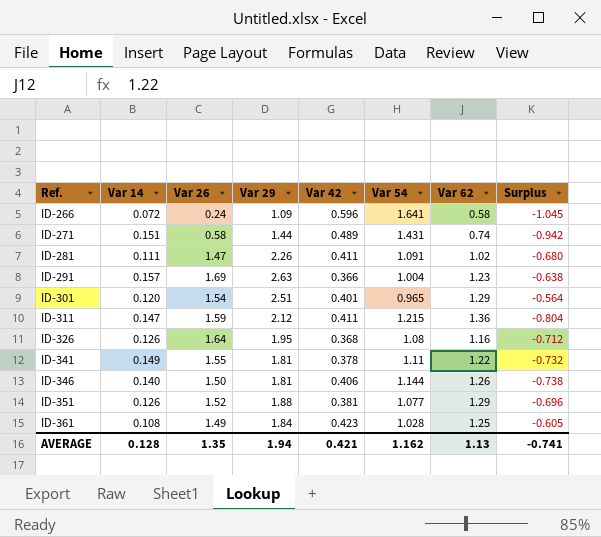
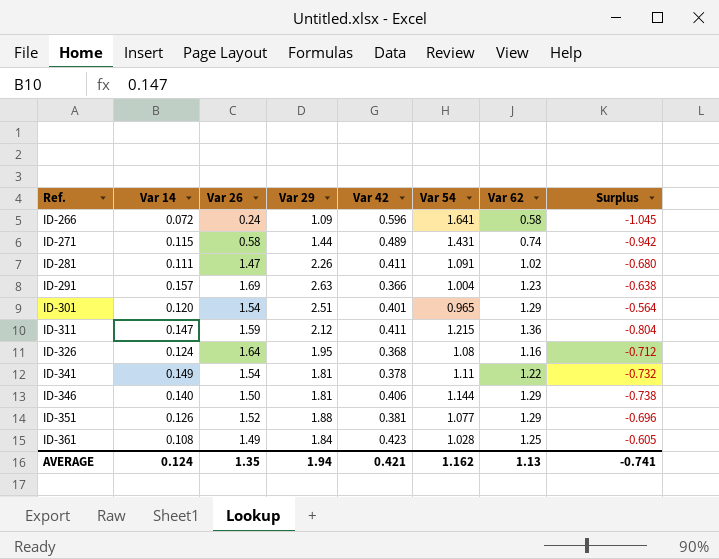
ID-271 | Var 14: 0.151 -> 0.115
ID-326 | Var 14: 0.126 -> 0.124
ID-341 | Var 26: 1.55 -> 1.54
ID-346 | Var 62: 1.26 -> 1.29
AVERAGE | Var 14: 0.128 -> 0.124

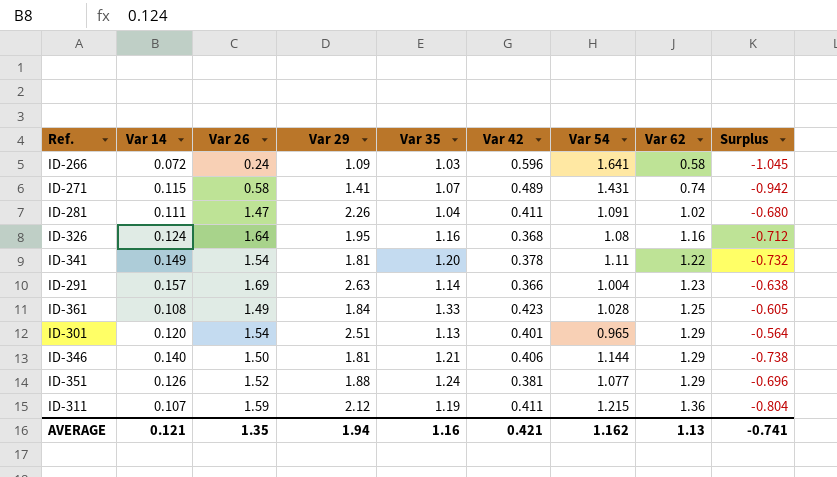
row order: Ref. ascending -> Var 62 ascending
column Var 35 | position: none -> 5
ID-271 | Var 29: 1.44 -> 1.41
ID-311 | Var 14: 0.147 -> 0.107
AVERAGE | Var 14: 0.124 -> 0.121

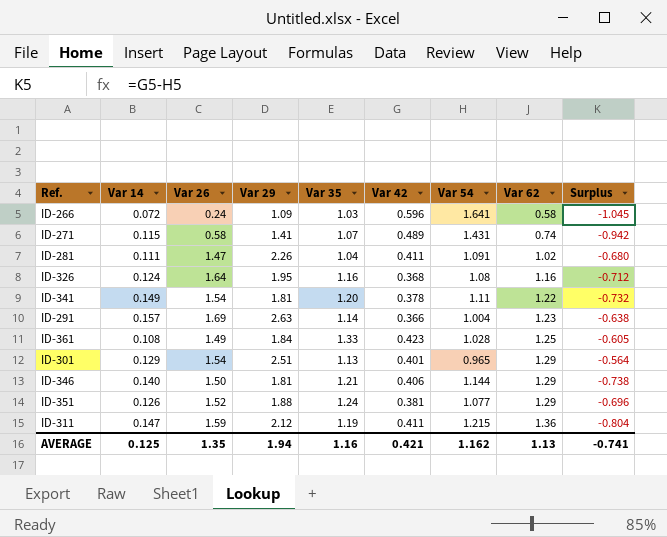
ID-301 | Var 14: 0.120 -> 0.129
ID-311 | Var 14: 0.107 -> 0.147
AVERAGE | Var 14: 0.121 -> 0.125

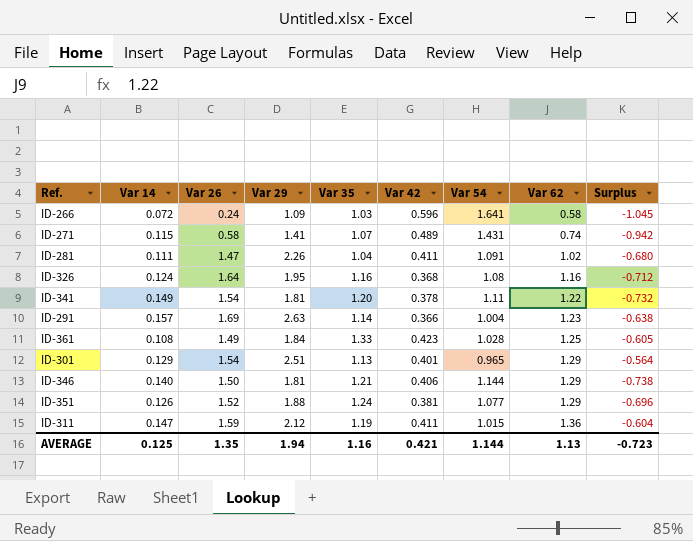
ID-311 | Var 54: 1.215 -> 1.015
ID-311 | Surplus: -0.804 -> -0.604
AVERAGE | Var 54: 1.162 -> 1.144
AVERAGE | Surplus: -0.741 -> -0.723

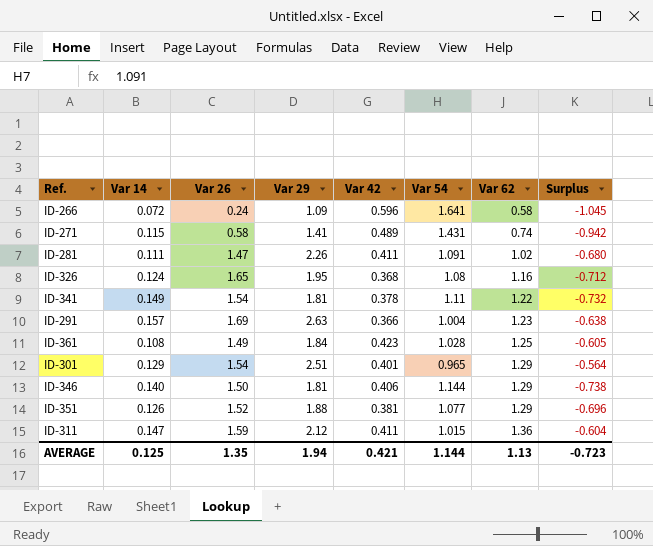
column Var 35 | position: 5 -> none
ID-326 | Var 26: 1.64 -> 1.65

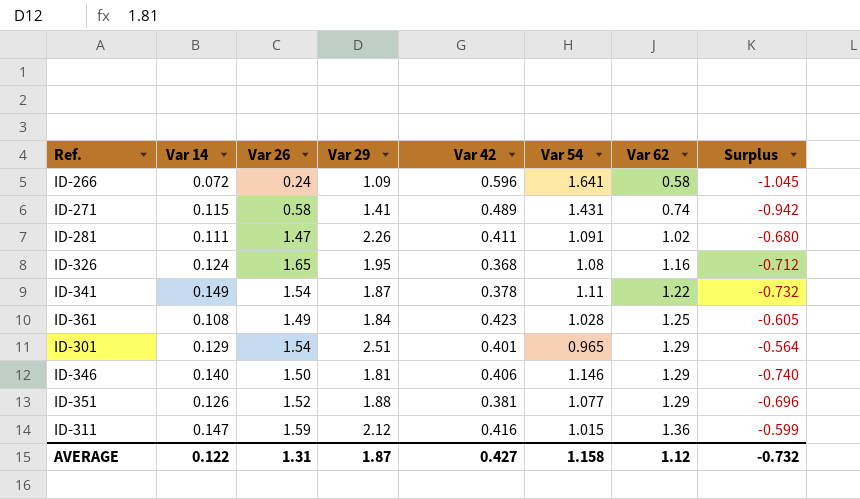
row ID-291: 0.157 | 1.69 | 2.63 | 0.366 | 1.004 | 1.23 | -0.638 -> none
ID-341 | Var 29: 1.81 -> 1.87
ID-346 | Var 54: 1.144 -> 1.146
ID-346 | Surplus: -0.738 -> -0.740
ID-311 | Var 42: 0.411 -> 0.416
ID-311 | Surplus: -0.604 -> -0.599
AVERAGE | Var 14: 0.125 -> 0.122
AVERAGE | Var 26: 1.35 -> 1.31
AVERAGE | Var 29: 1.94 -> 1.87
AVERAGE | Var 42: 0.421 -> 0.427
AVERAGE | Var 54: 1.144 -> 1.158
AVERAGE | Var 62: 1.13 -> 1.12
AVERAGE | Surplus: -0.723 -> -0.732

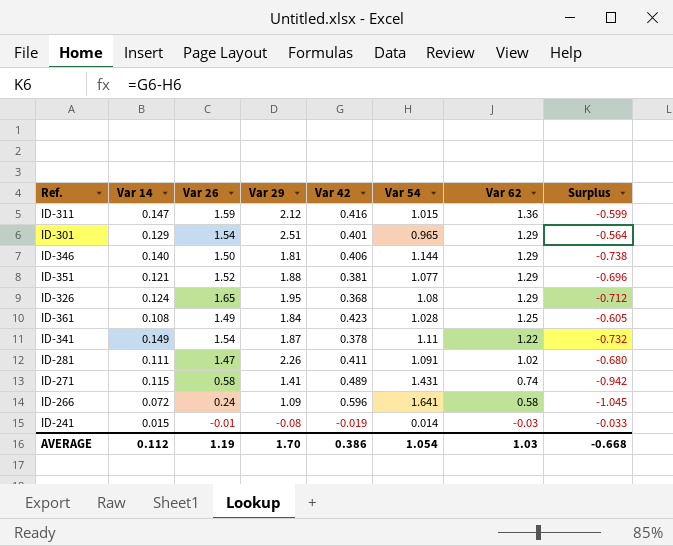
row order: Var 62 ascending -> Var 62 descending
ID-346 | Var 54: 1.146 -> 1.144
ID-346 | Surplus: -0.740 -> -0.738
ID-351 | Var 14: 0.126 -> 0.121
ID-326 | Var 62: 1.16 -> 1.29
row ID-241: none -> 0.015 | -0.01 | -0.08 | -0.019 | 0.014 | -0.03 | -0.033
AVERAGE | Var 14: 0.122 -> 0.112
AVERAGE | Var 26: 1.31 -> 1.19
AVERAGE | Var 29: 1.87 -> 1.70
AVERAGE | Var 42: 0.427 -> 0.386
AVERAGE | Var 54: 1.158 -> 1.054
AVERAGE | Var 62: 1.12 -> 1.03
AVERAGE | Surplus: -0.732 -> -0.668

